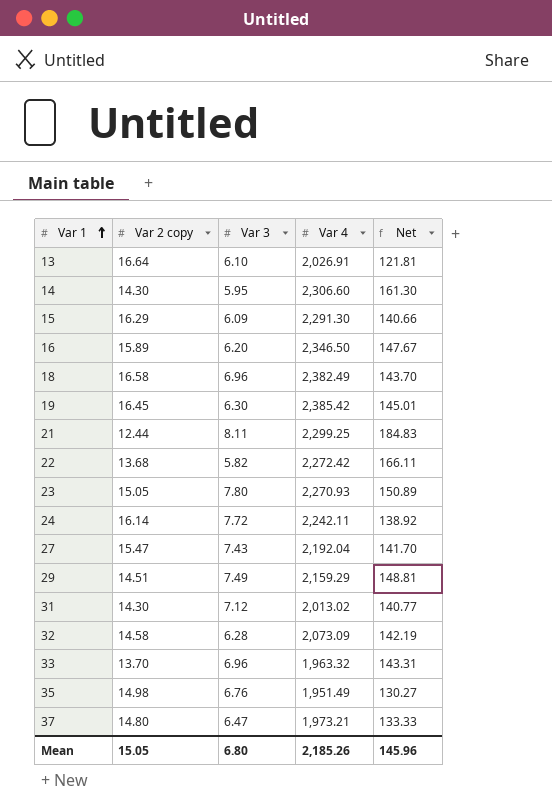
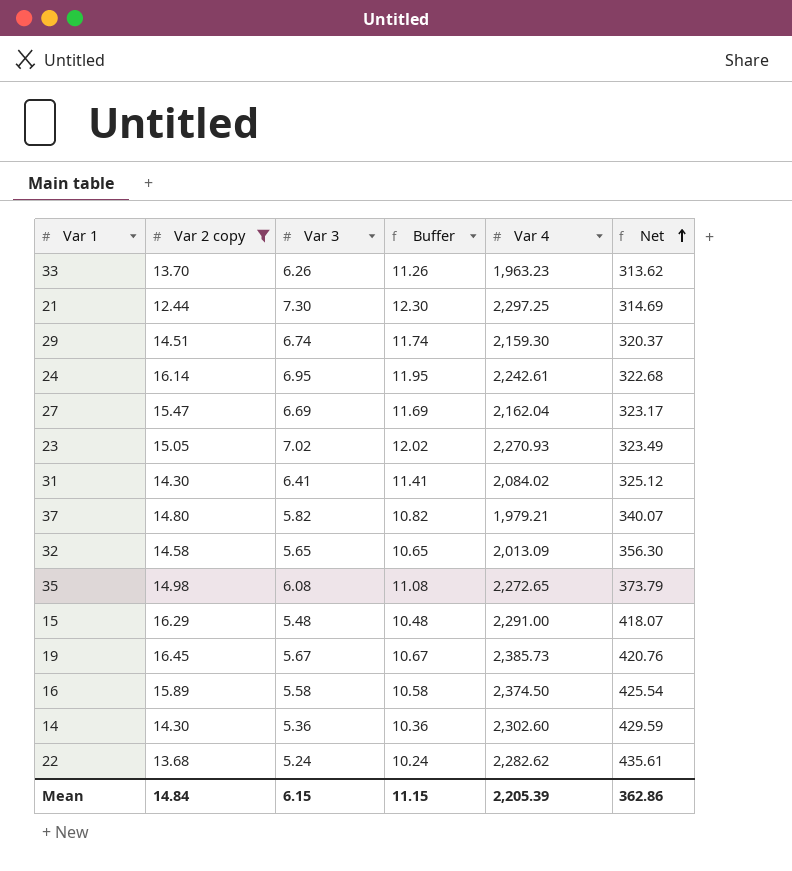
filter: none -> Var 2 copy <= 16.45
row order: Var 1 ascending -> Net ascending
column Buffer | formula: none -> [Var 3] + 5
column Net | formula: [Var 4] / [Var 2 copy] -> [Var 4] / [Var 3]
33 | Var 3: 6.96 -> 6.26
33 | Var 4: 1,963.32 -> 1,963.23
21 | Var 3: 8.11 -> 7.30
21 | Var 4: 2,299.25 -> 2,297.25
29 | Var 3: 7.49 -> 6.74
29 | Var 4: 2,159.29 -> 2,159.30
24 | Var 3: 7.72 -> 6.95
24 | Var 4: 2,242.11 -> 2,242.61
27 | Var 3: 7.43 -> 6.69
27 | Var 4: 2,192.04 -> 2,162.04
23 | Var 3: 7.80 -> 7.02
31 | Var 3: 7.12 -> 6.41
31 | Var 4: 2,013.02 -> 2,084.02
37 | Var 3: 6.47 -> 5.82
37 | Var 4: 1,973.21 -> 1,979.21
32 | Var 3: 6.28 -> 5.65
32 | Var 4: 2,073.09 -> 2,013.09
35 | Var 3: 6.76 -> 6.08
35 | Var 4: 1,951.49 -> 2,272.65
15 | Var 3: 6.09 -> 5.48
15 | Var 4: 2,291.30 -> 2,291.00
19 | Var 3: 6.30 -> 5.67
19 | Var 4: 2,385.42 -> 2,385.73
16 | Var 3: 6.20 -> 5.58
16 | Var 4: 2,346.50 -> 2,374.50
14 | Var 3: 5.95 -> 5.36
14 | Var 4: 2,306.60 -> 2,302.60
22 | Var 3: 5.82 -> 5.24
22 | Var 4: 2,272.42 -> 2,282.62
Mean | Var 2 copy: 15.05 -> 14.84
Mean | Var 3: 6.80 -> 6.15
Mean | Var 4: 2,185.26 -> 2,205.39
Mean | Net: 145.96 -> 362.86

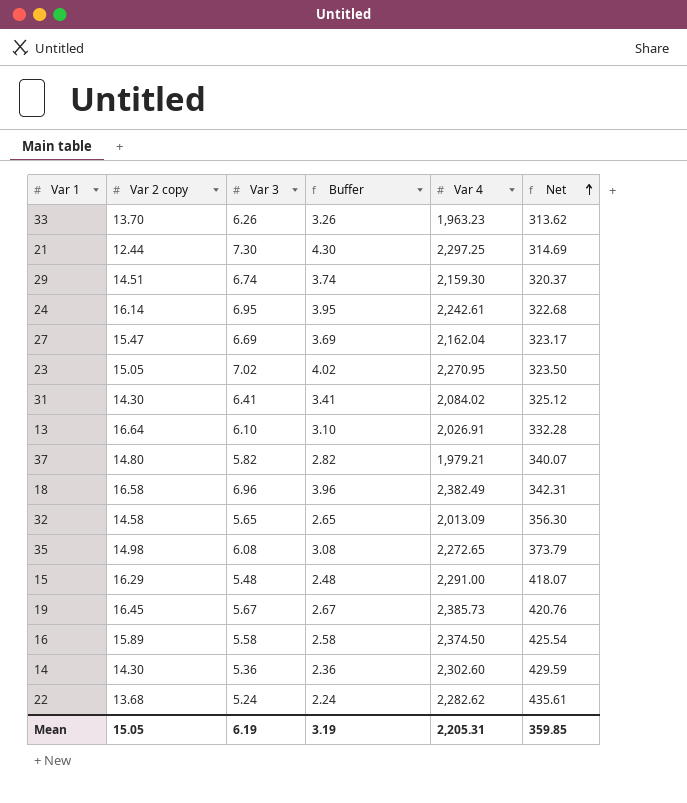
filter: Var 2 copy <= 16.45 -> none
column Buffer | formula: [Var 3] + 5 -> [Var 3] - 3
23 | Var 4: 2,270.93 -> 2,270.95
23 | Net: 323.49 -> 323.50
Mean | Var 2 copy: 14.84 -> 15.05
Mean | Var 3: 6.15 -> 6.19
Mean | Buffer: 11.15 -> 3.19
Mean | Var 4: 2,205.39 -> 2,205.31
Mean | Net: 362.86 -> 359.85

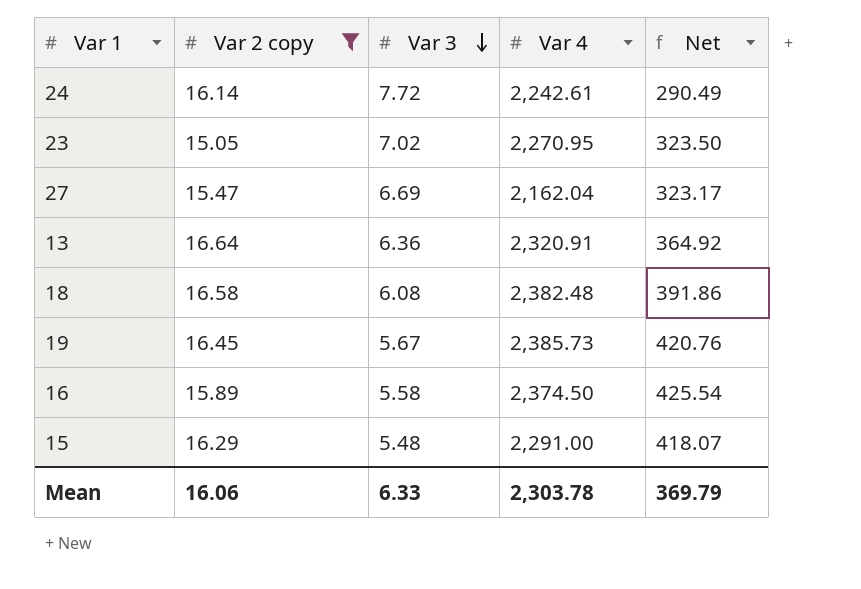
filter: none -> Var 2 copy >= 15.05
row order: Net ascending -> Var 3 descending
column Buffer | formula: [Var 3] - 3 -> none
24 | Var 3: 6.95 -> 7.72
24 | Net: 322.68 -> 290.49
13 | Var 3: 6.10 -> 6.36
13 | Var 4: 2,026.91 -> 2,320.91
13 | Net: 332.28 -> 364.92
18 | Var 3: 6.96 -> 6.08
18 | Var 4: 2,382.49 -> 2,382.48
18 | Net: 342.31 -> 391.86
Mean | Var 2 copy: 15.05 -> 16.06
Mean | Var 3: 6.19 -> 6.33
Mean | Var 4: 2,205.31 -> 2,303.78
Mean | Net: 359.85 -> 369.79

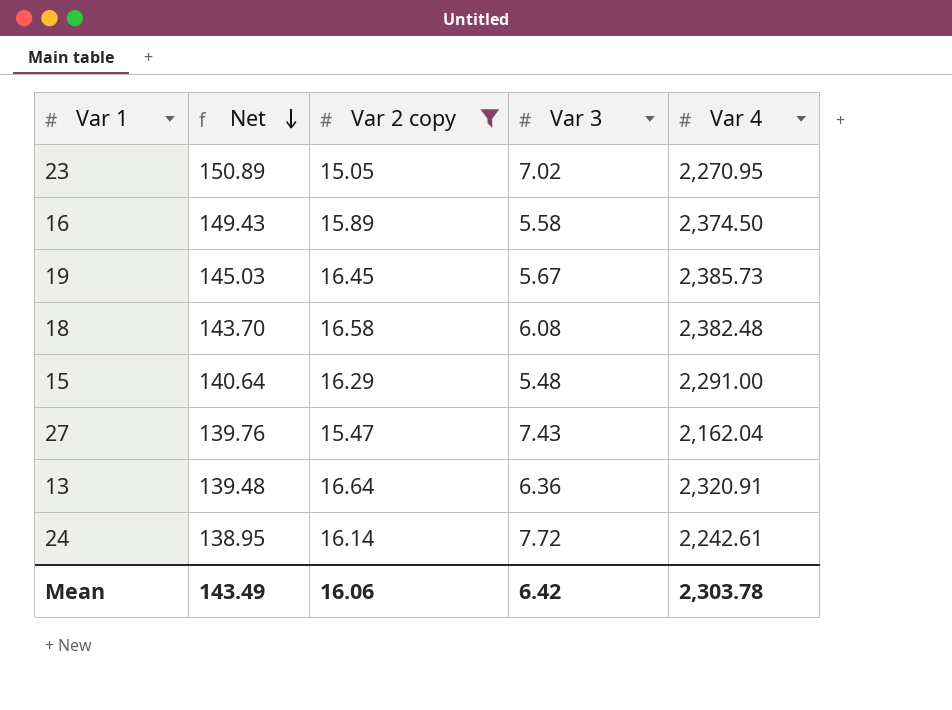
row order: Var 3 descending -> Net descending
column Net | formula: [Var 4] / [Var 3] -> [Var 4] / [Var 2 copy]
column Net | position: 5 -> 2
27 | Var 3: 6.69 -> 7.43
Mean | Net: 369.79 -> 143.49
Mean | Var 3: 6.33 -> 6.42

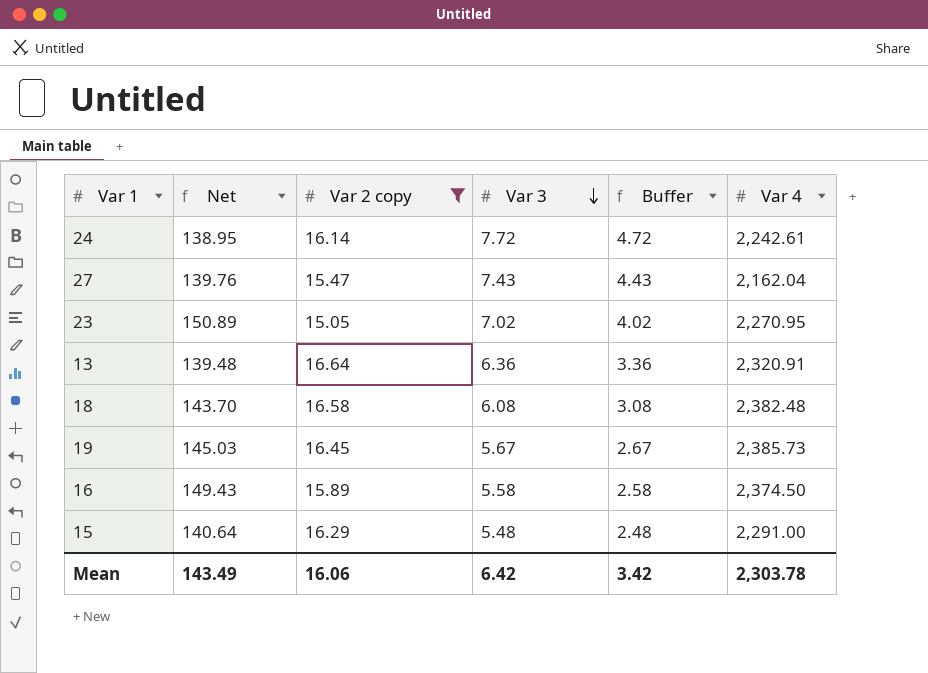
row order: Net descending -> Var 3 descending
column Buffer | formula: none -> [Var 3] - 3

